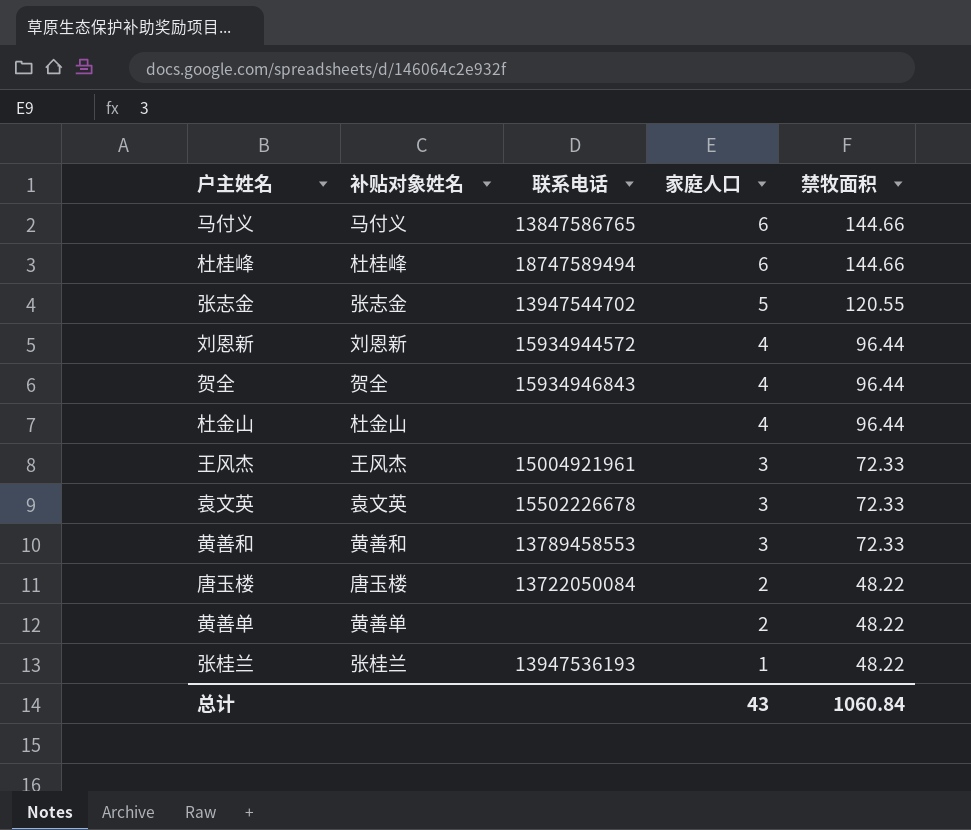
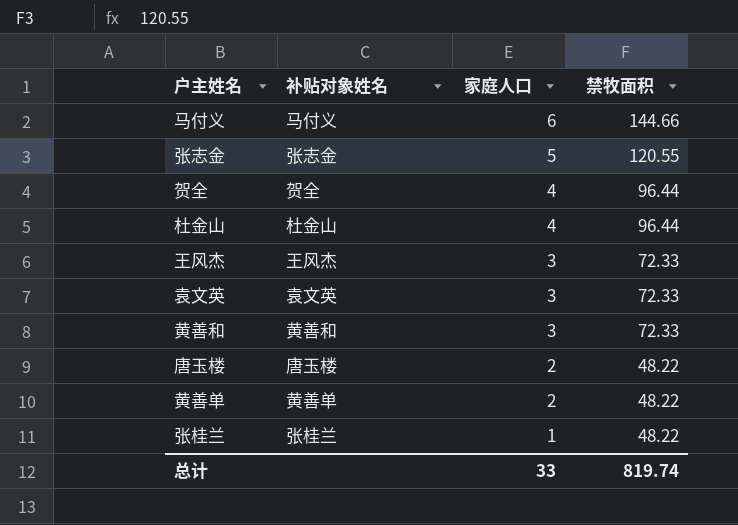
column 联系电话 | position: 3 -> none
row 杜桂峰: 杜桂峰 | 18747589494 | 6 | 144.66 -> none
row 刘恩新: 刘恩新 | 15934944572 | 4 | 96.44 -> none
总计 | 家庭人口: 43 -> 33
总计 | 禁牧面积: 1060.84 -> 819.74

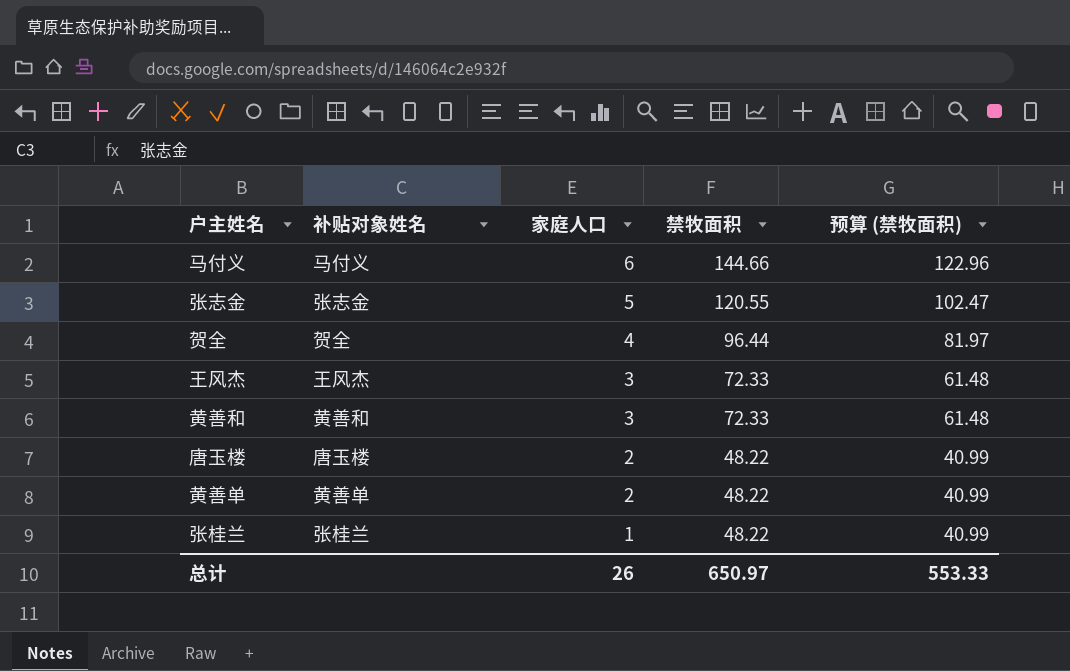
column 预算 (禁牧面积) | formula: none -> [禁牧面积] * 0.85
row 杜金山: 杜金山 | 4 | 96.44 -> none
row 袁文英: 袁文英 | 3 | 72.33 -> none
总计 | 家庭人口: 33 -> 26
总计 | 禁牧面积: 819.74 -> 650.97

